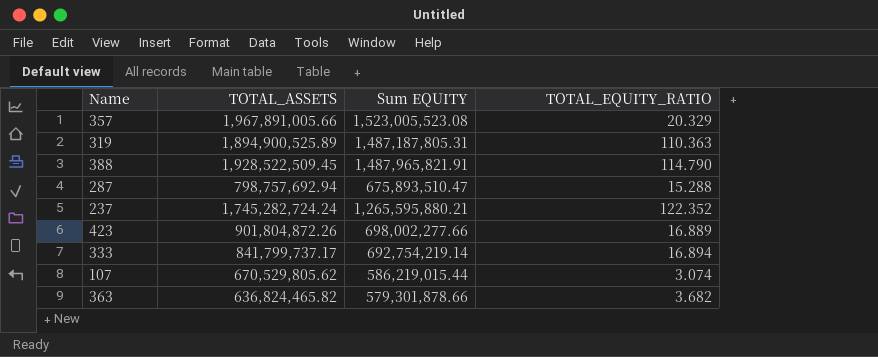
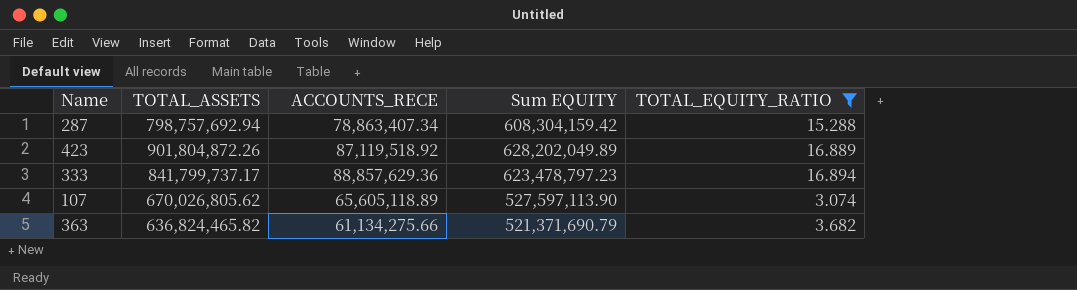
filter: none -> TOTAL_EQUITY_RATIO <= 16.894
column ACCOUNTS_RECE | position: none -> 3
287 | Sum EQUITY: 675,893,510.47 -> 608,304,159.42
423 | Sum EQUITY: 698,002,277.66 -> 628,202,049.89
333 | Sum EQUITY: 692,754,219.14 -> 623,478,797.23
107 | TOTAL_ASSETS: 670,529,805.62 -> 670,026,805.62
107 | Sum EQUITY: 586,219,015.44 -> 527,597,113.90
363 | Sum EQUITY: 579,301,878.66 -> 521,371,690.79

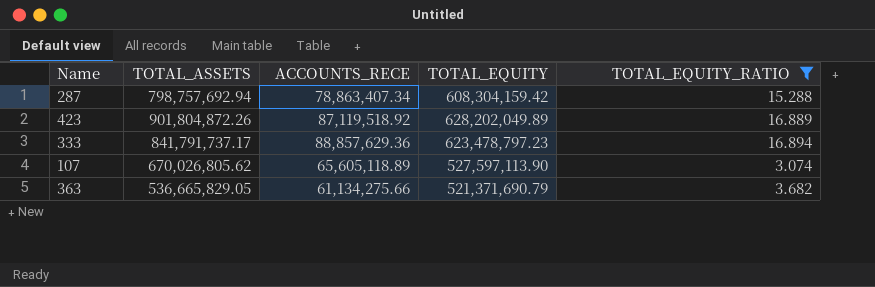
column name: Sum EQUITY -> TOTAL_EQUITY
333 | TOTAL_ASSETS: 841,799,737.17 -> 841,791,737.17
363 | TOTAL_ASSETS: 636,824,465.82 -> 536,665,829.05

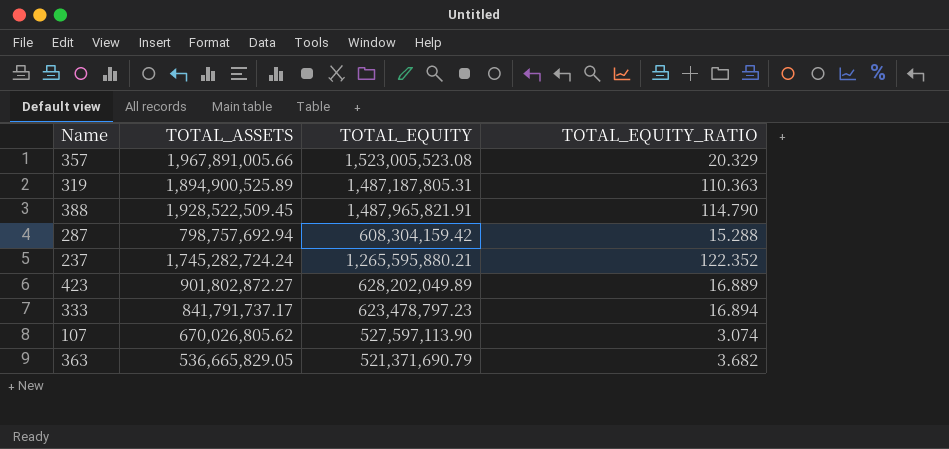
filter: TOTAL_EQUITY_RATIO <= 16.894 -> none
column ACCOUNTS_RECE | position: 3 -> none
423 | TOTAL_ASSETS: 901,804,872.26 -> 901,802,872.27

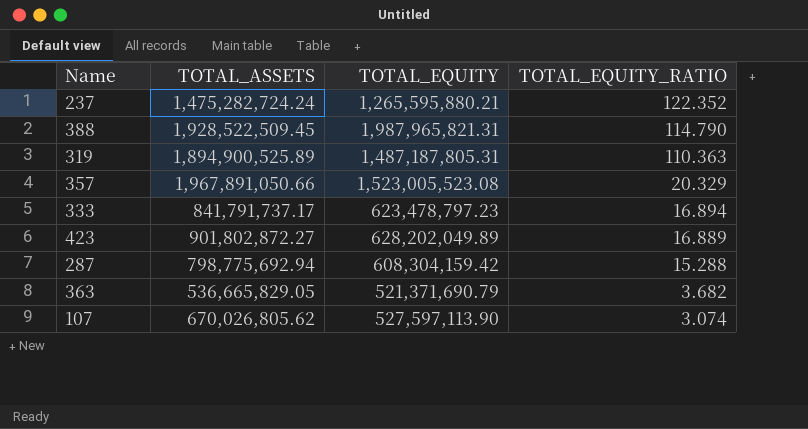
row order: none -> TOTAL_EQUITY_RATIO descending
237 | TOTAL_ASSETS: 1,745,282,724.24 -> 1,475,282,724.24
388 | TOTAL_EQUITY: 1,487,965,821.91 -> 1,987,965,821.31
357 | TOTAL_ASSETS: 1,967,891,005.66 -> 1,967,891,050.66
287 | TOTAL_ASSETS: 798,757,692.94 -> 798,775,692.94

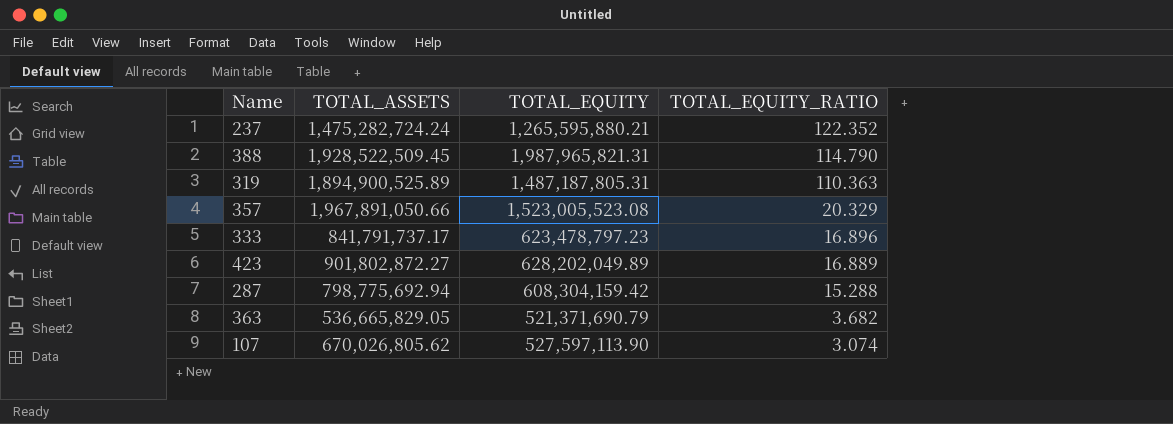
333 | TOTAL_EQUITY_RATIO: 16.894 -> 16.896

